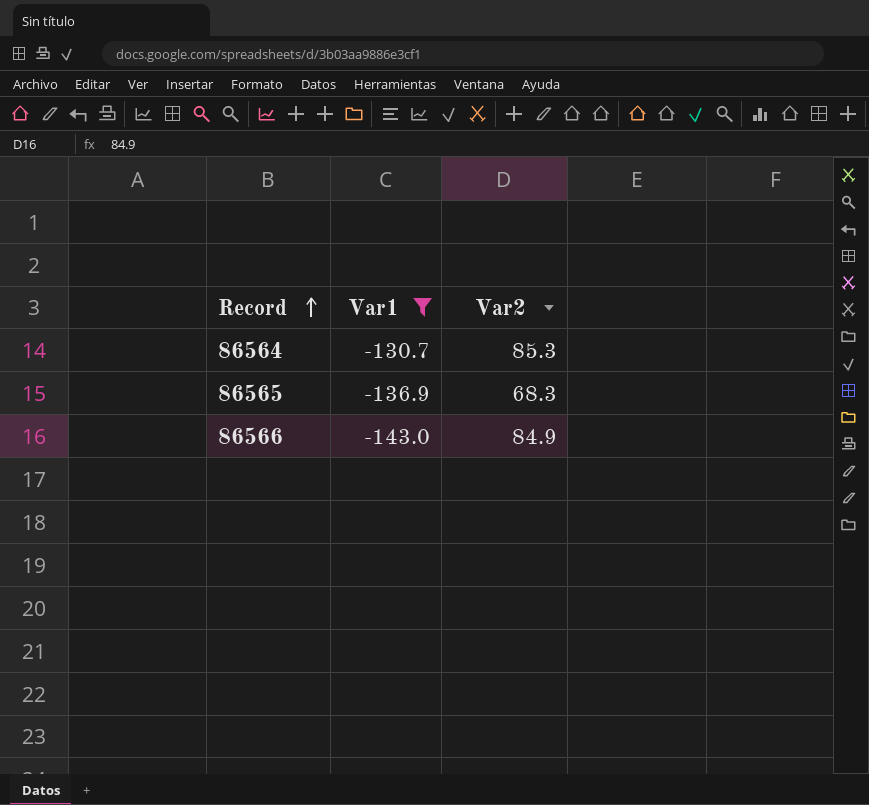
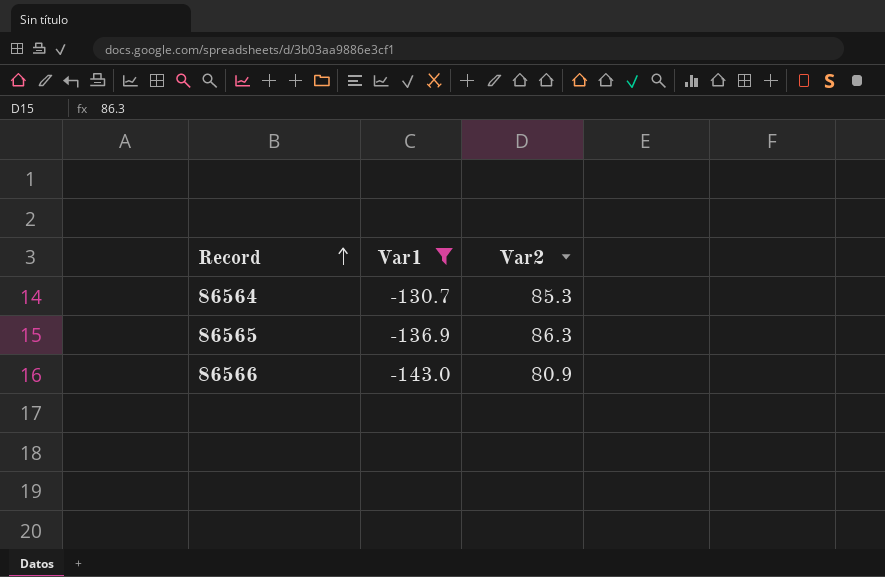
86565 | Var2: 68.3 -> 86.3
86566 | Var2: 84.9 -> 80.9

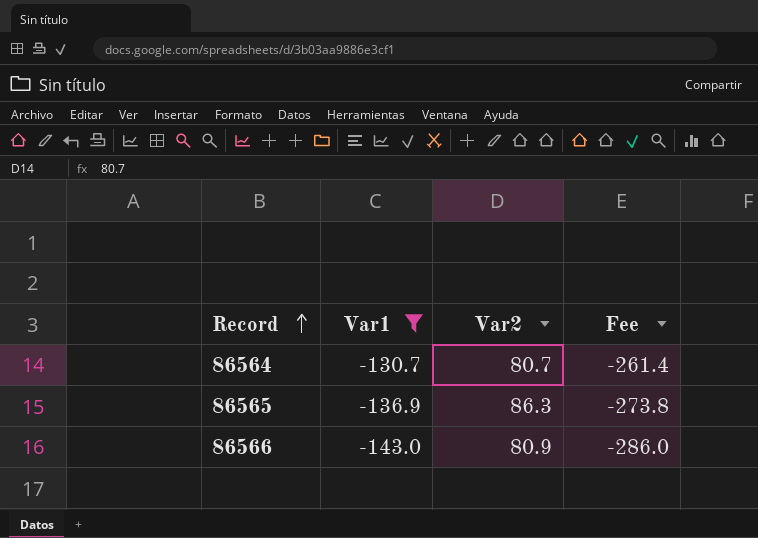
column Fee | formula: none -> [Var1] * 2
86564 | Var2: 85.3 -> 80.7

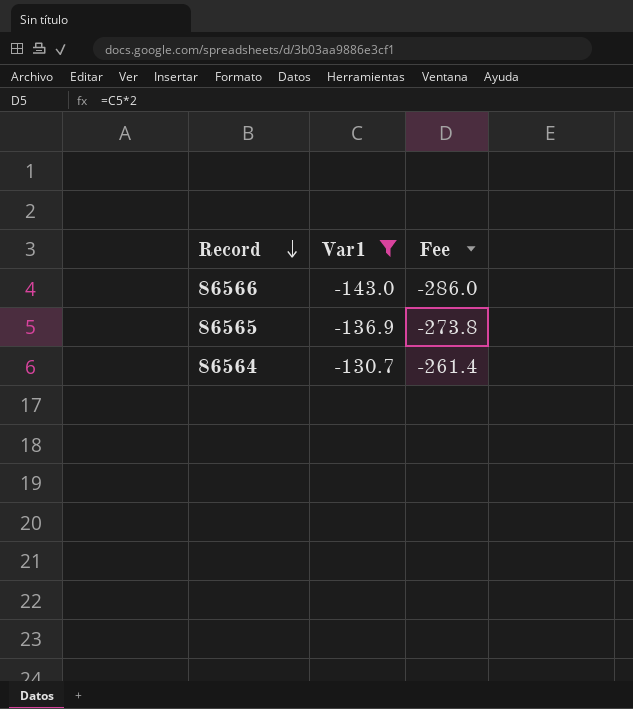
row order: Record ascending -> Record descending
column Var2 | position: 3 -> none

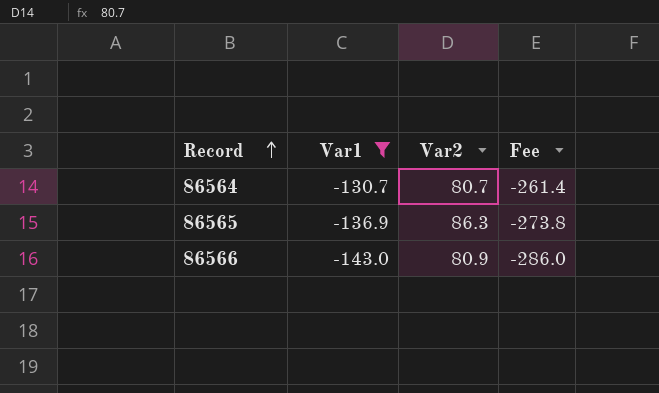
row order: Record descending -> Record ascending
column Var2 | position: none -> 3

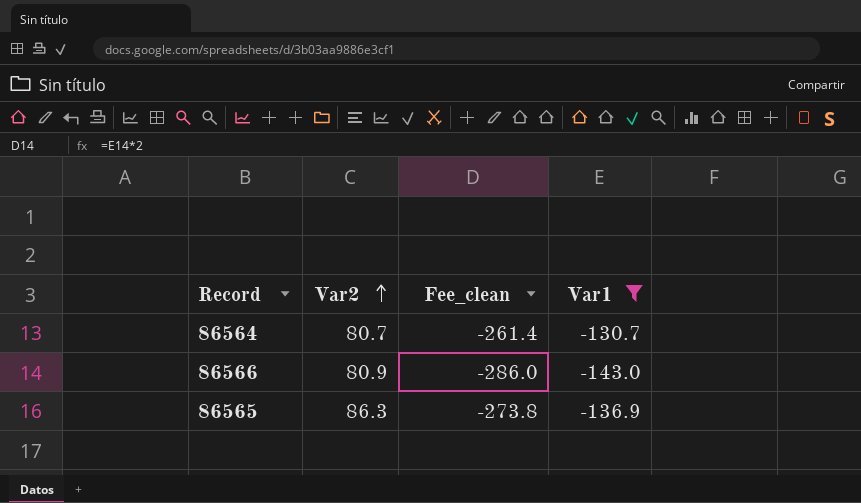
row order: Record ascending -> Var2 ascending
column name: Fee -> Fee_clean
column Var1 | position: 2 -> 4

